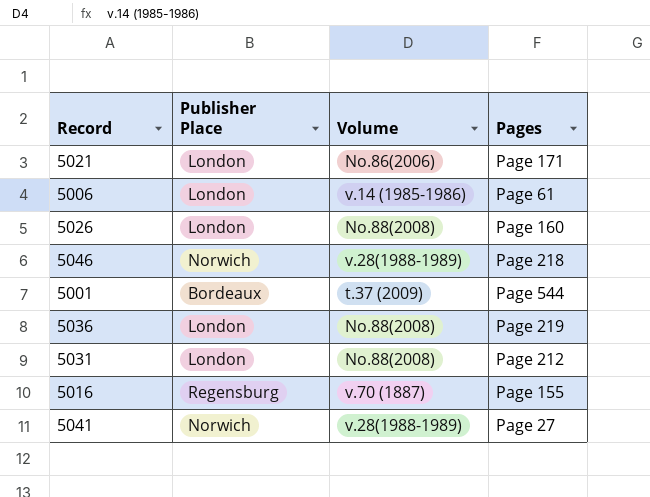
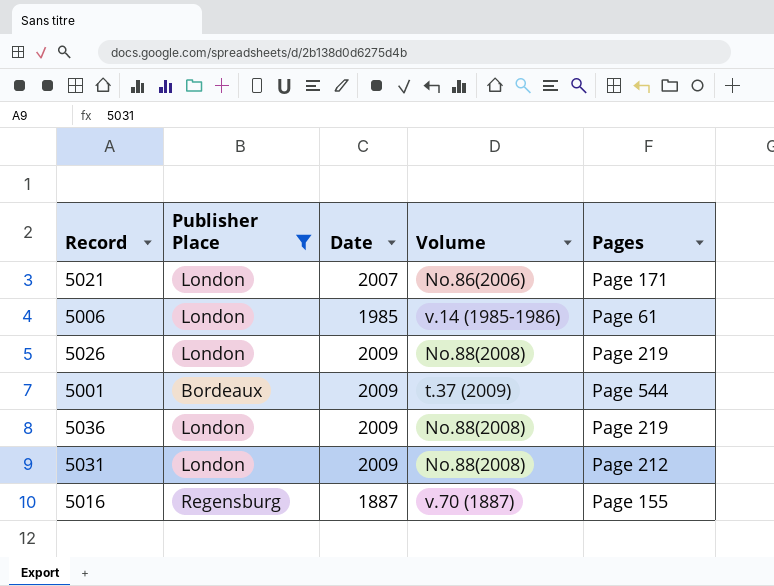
filter: none -> Publisher Place != Norwich
column Date | position: none -> 3
5026 | Pages: Page 160 -> Page 219

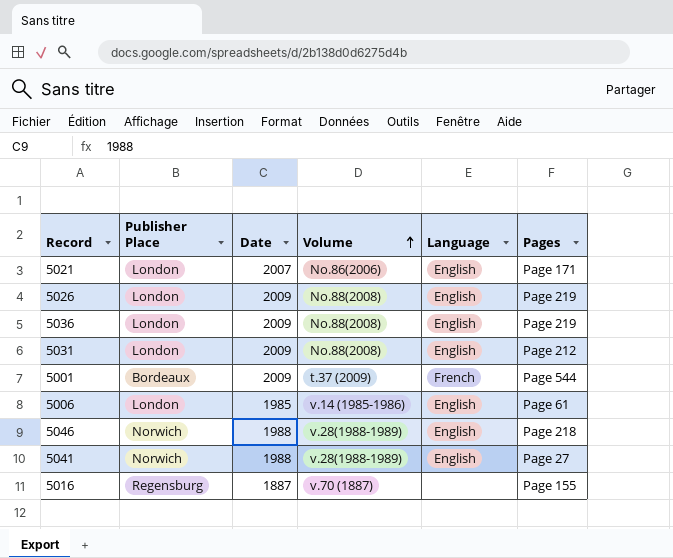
filter: Publisher Place != Norwich -> none
row order: none -> Volume ascending
column Language | position: none -> 5

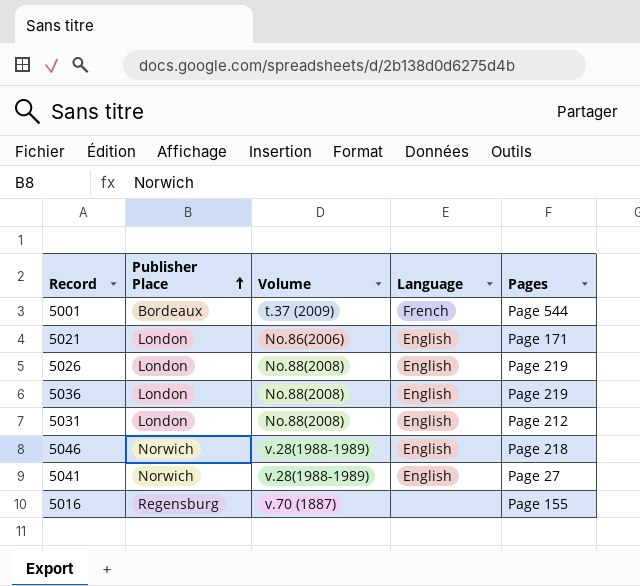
row order: Volume ascending -> Publisher Place ascending
column Date | position: 3 -> none
row 5006: London | 1985 | v.14 (1985-1986) | English | Page 61 -> none

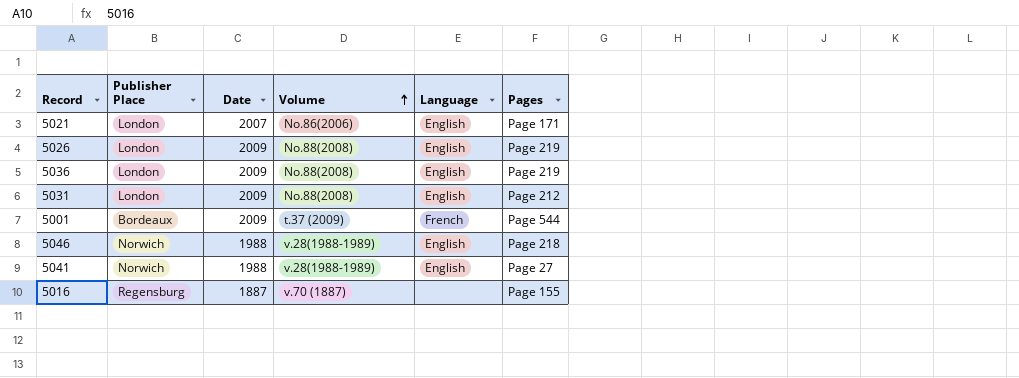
row order: Publisher Place ascending -> Volume ascending
column Date | position: none -> 3

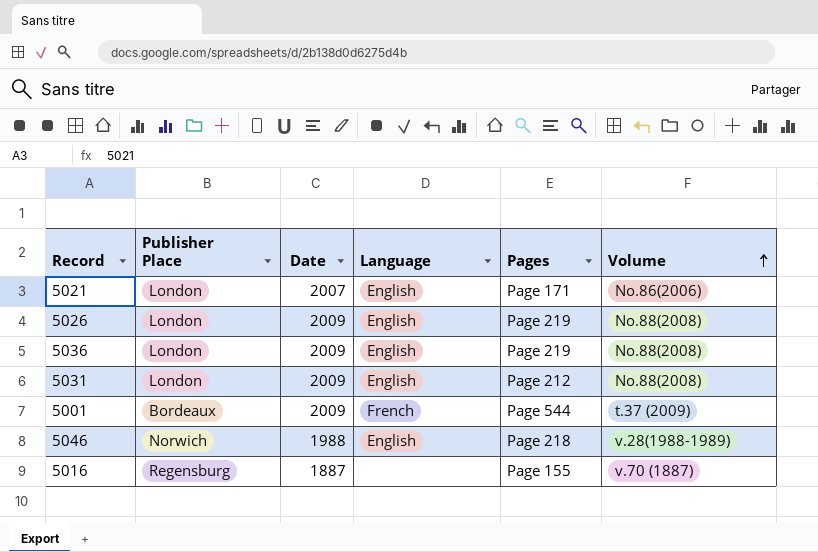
column Volume | position: 4 -> 6
row 5041: Norwich | 1988 | v.28(1988-1989) | English | Page 27 -> none

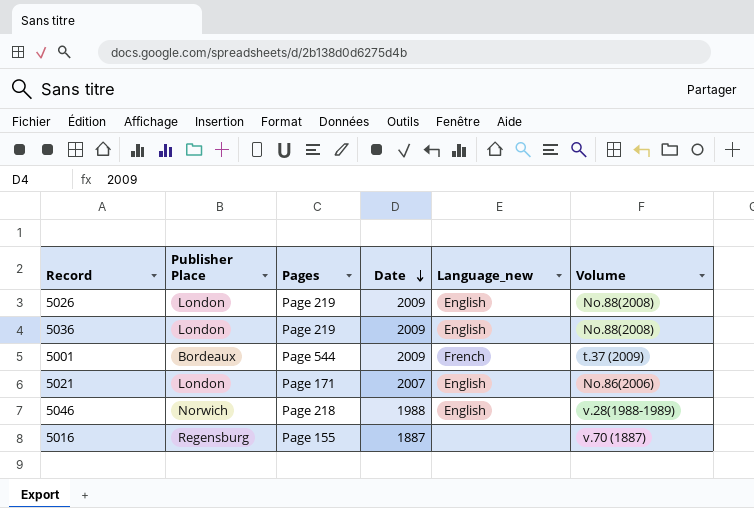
row order: Volume ascending -> Date descending
column Pages | position: 5 -> 3
column name: Language -> Language_new
row 5031: London | 2009 | English | Page 212 | No.88(2008) -> none

